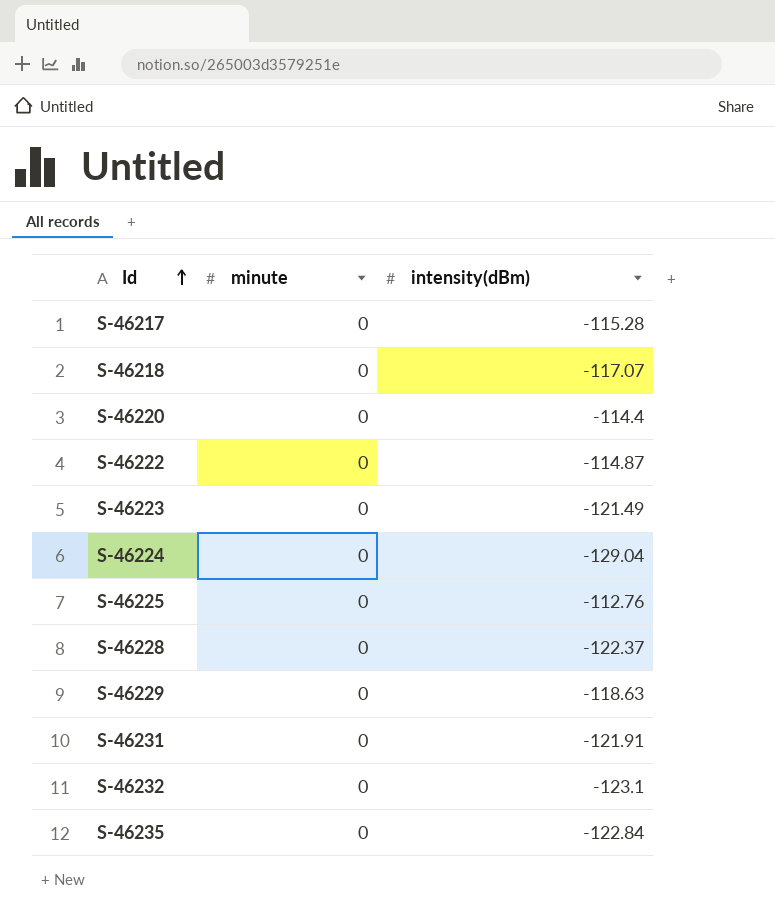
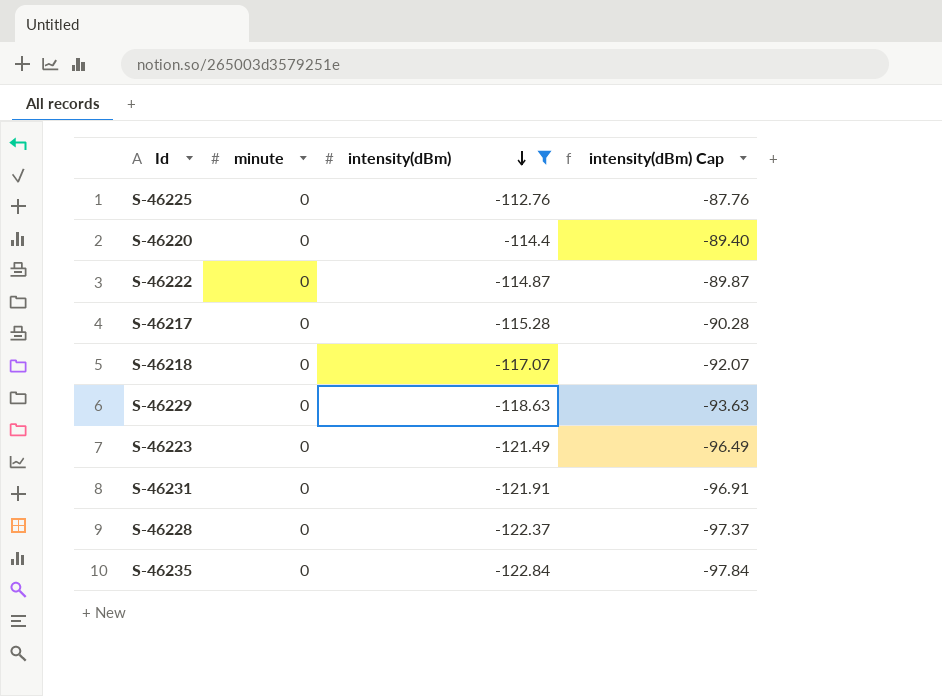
filter: none -> intensity(dBm) >= -122.84
row order: Id ascending -> intensity(dBm) descending
column intensity(dBm) Cap | formula: none -> [intensity(dBm)] + 25

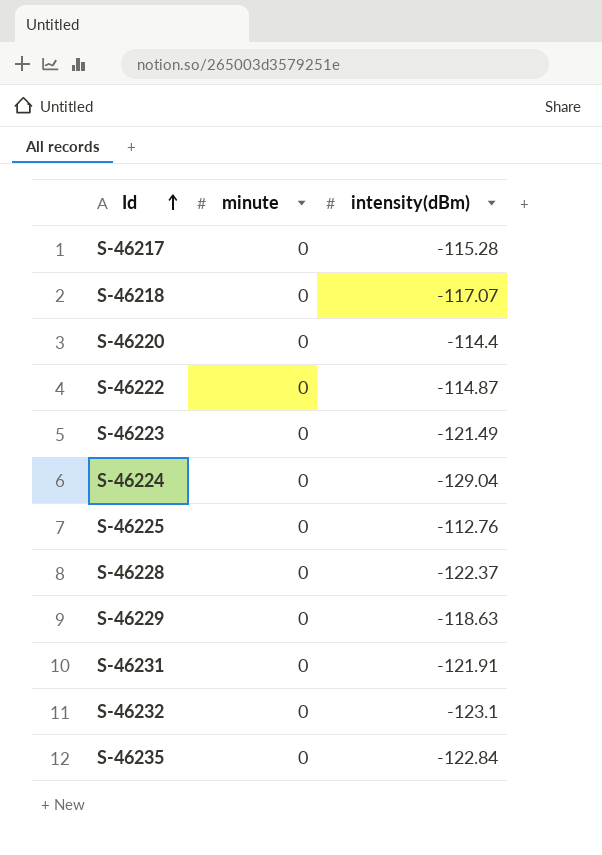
filter: intensity(dBm) >= -122.84 -> none
row order: intensity(dBm) descending -> Id ascending
column intensity(dBm) Cap | formula: [intensity(dBm)] + 25 -> none

